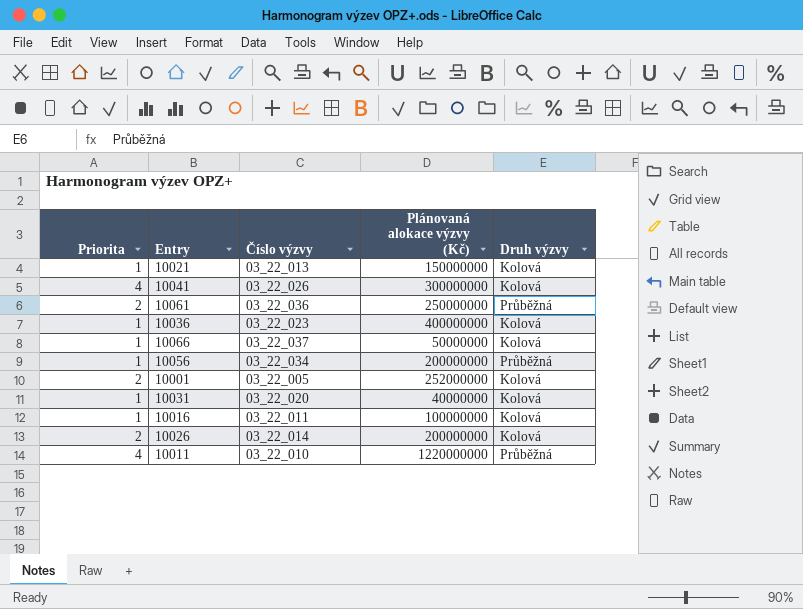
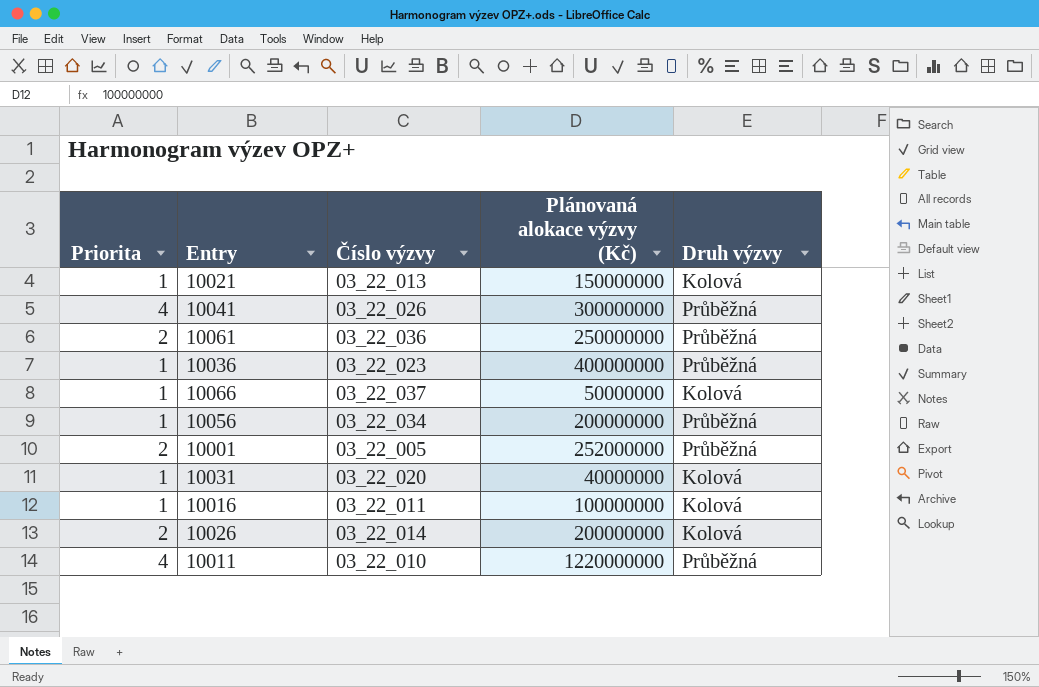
10041 | Druh výzvy: Kolová -> Průběžná
10036 | Druh výzvy: Kolová -> Průběžná
10001 | Druh výzvy: Kolová -> Průběžná

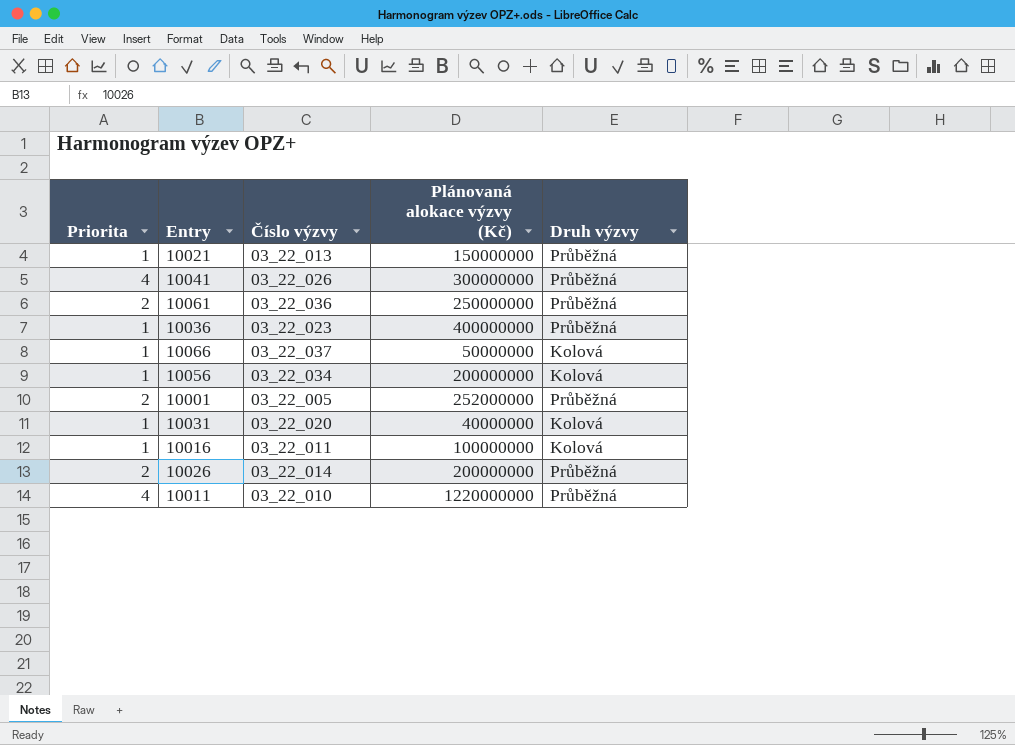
10021 | Druh výzvy: Kolová -> Průběžná
10056 | Druh výzvy: Průběžná -> Kolová
10026 | Druh výzvy: Kolová -> Průběžná

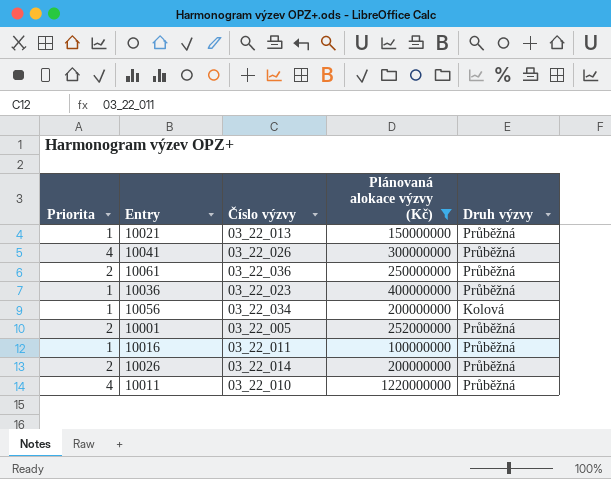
filter: none -> Plánovaná alokace výzvy (Kč) >= 100000000
10016 | Druh výzvy: Kolová -> Průběžná

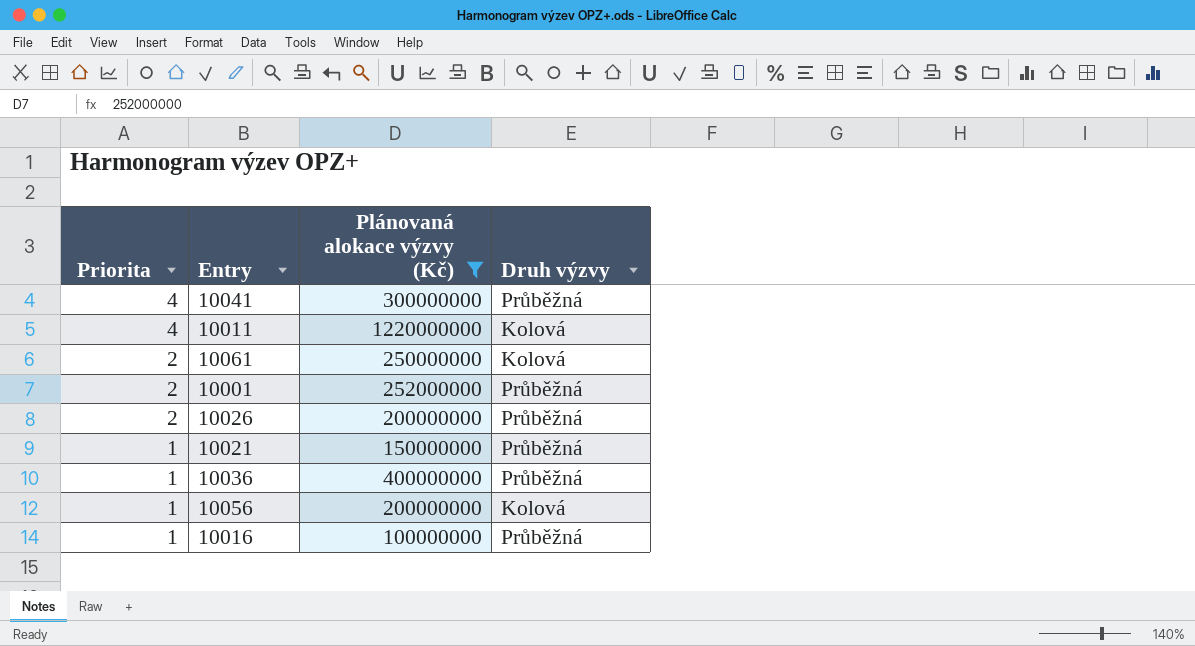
row order: none -> Priorita descending
column Číslo výzvy | position: 3 -> none
10011 | Druh výzvy: Průběžná -> Kolová
10061 | Druh výzvy: Průběžná -> Kolová

